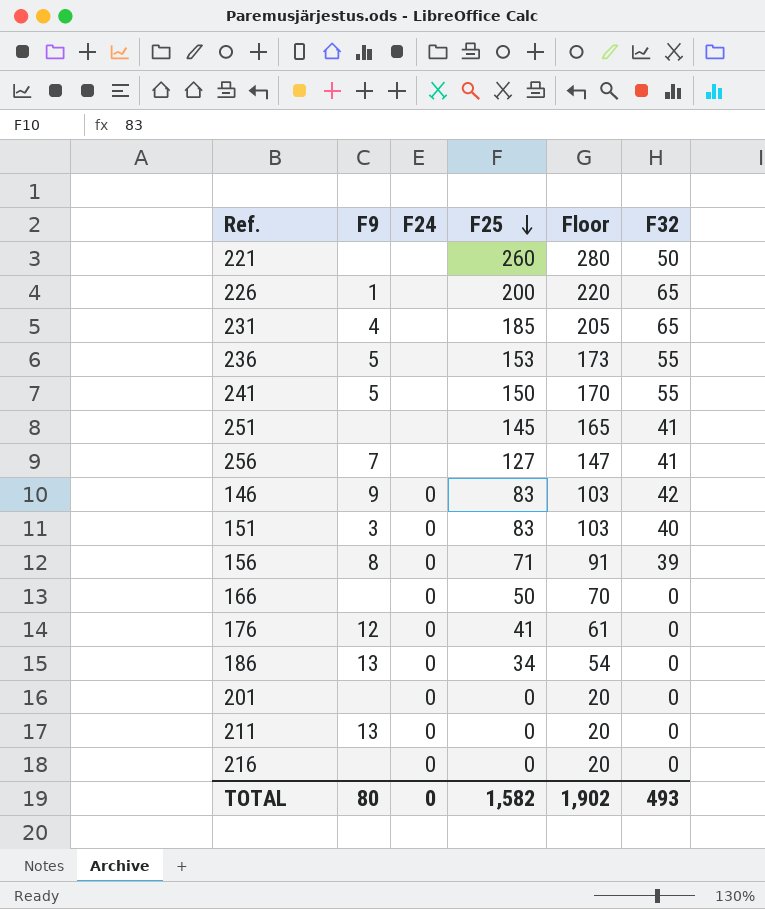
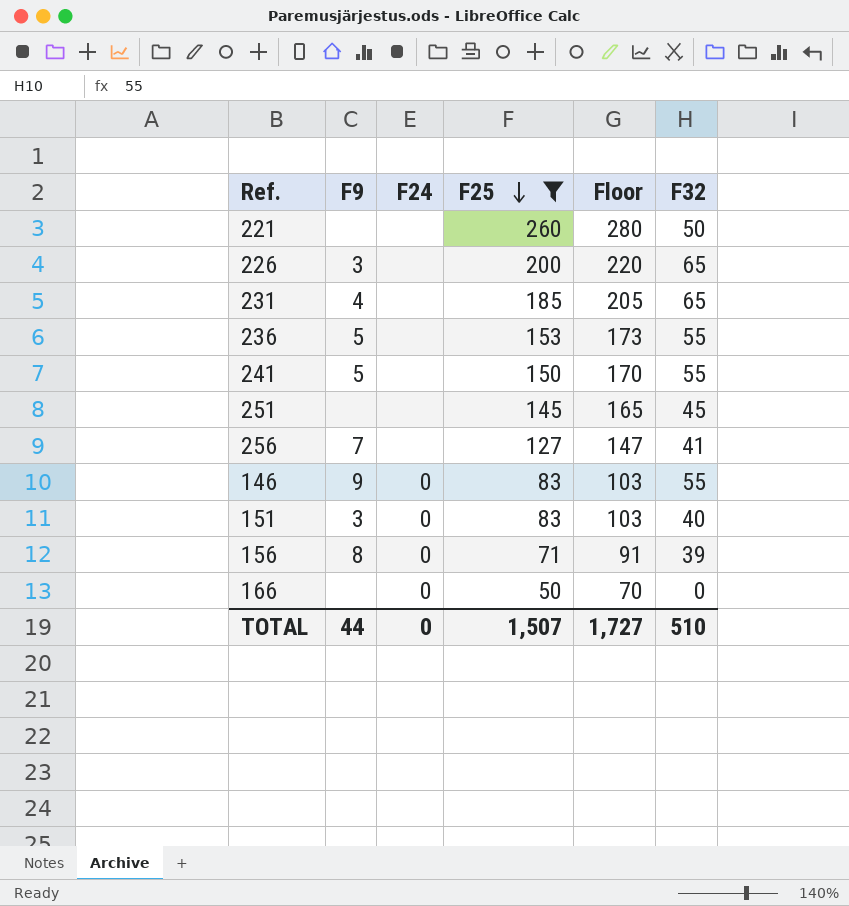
filter: none -> F25 >= 50
226 | F9: 1 -> 3
251 | F32: 41 -> 45
146 | F32: 42 -> 55
TOTAL | F9: 80 -> 44
TOTAL | F25: 1,582 -> 1,507
TOTAL | Floor: 1,902 -> 1,727
TOTAL | F32: 493 -> 510

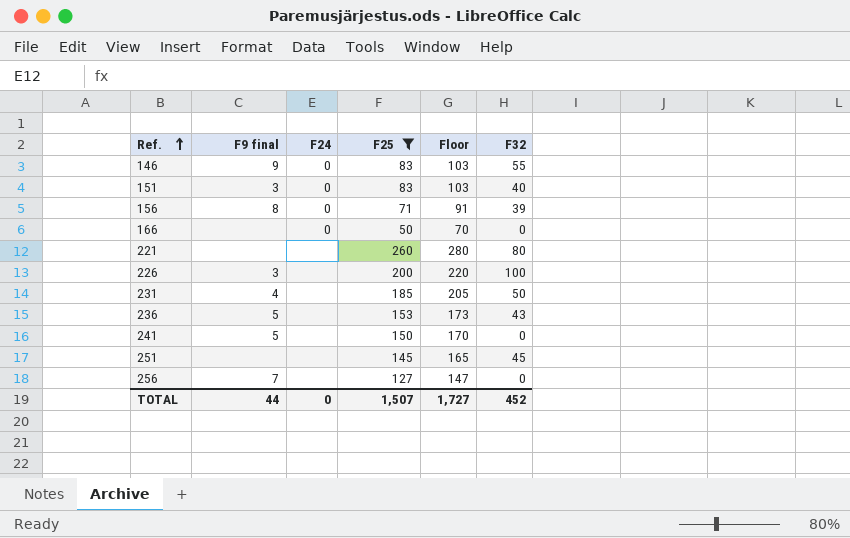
row order: F25 descending -> Ref. ascending
column name: F9 -> F9 final
221 | F32: 50 -> 80
226 | F32: 65 -> 100
231 | F32: 65 -> 50
236 | F32: 55 -> 43
241 | F32: 55 -> 0
256 | F32: 41 -> 0
TOTAL | F32: 510 -> 452

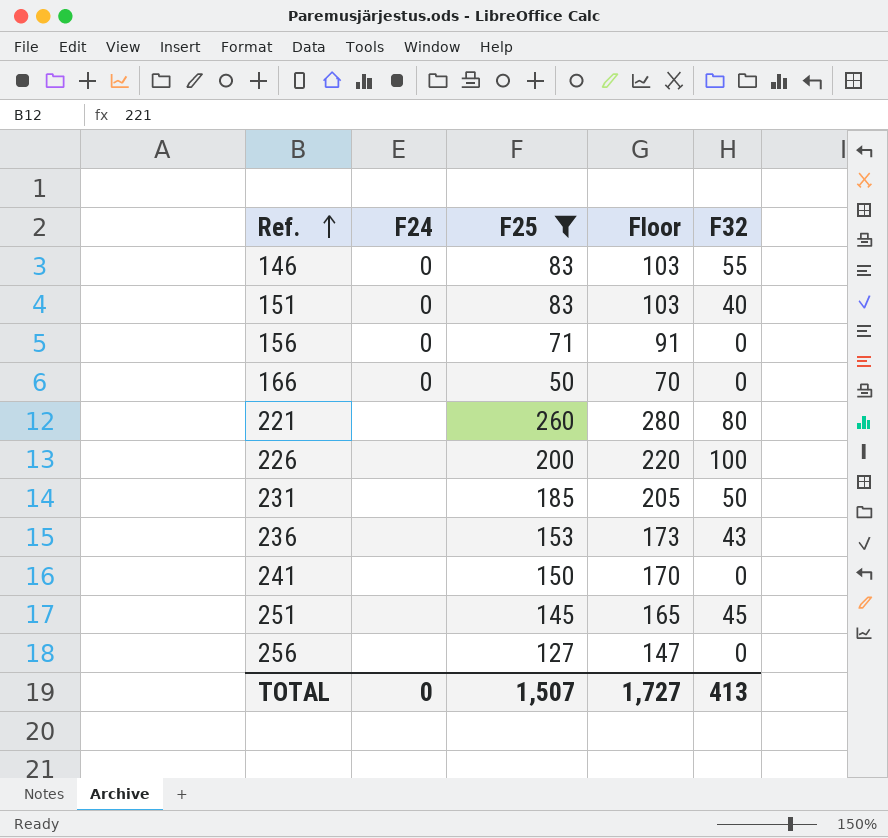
column F9 final | position: 2 -> none
156 | F32: 39 -> 0
TOTAL | F32: 452 -> 413

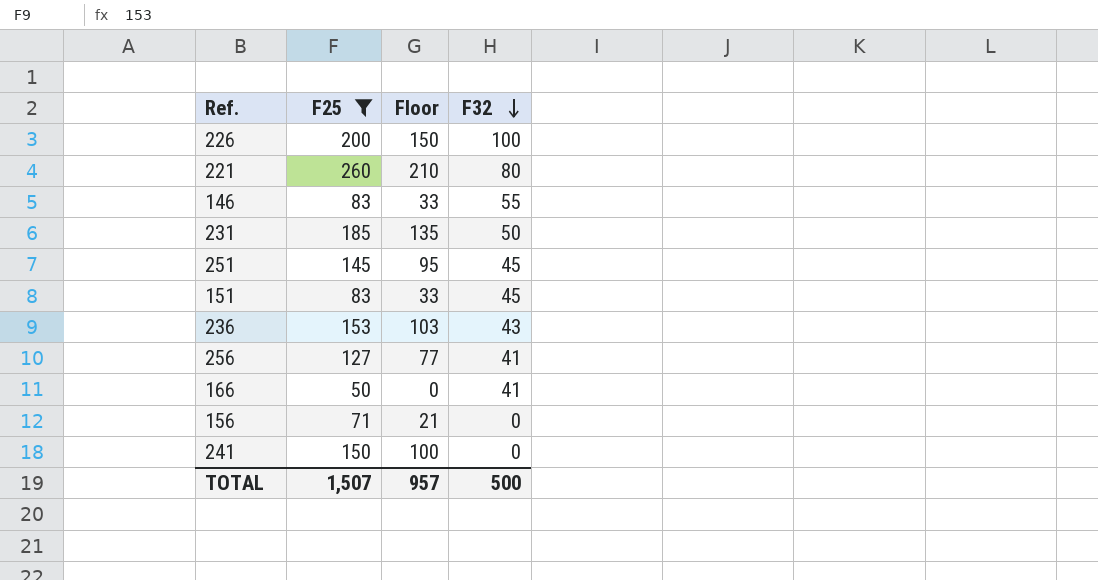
row order: Ref. ascending -> F32 descending
column F24 | position: 2 -> none
column Floor | formula: [F25] + 20 -> [F25] - 50
151 | F32: 40 -> 45
256 | F32: 0 -> 41
166 | F32: 0 -> 41
TOTAL | Floor: 1,727 -> 957
TOTAL | F32: 413 -> 500

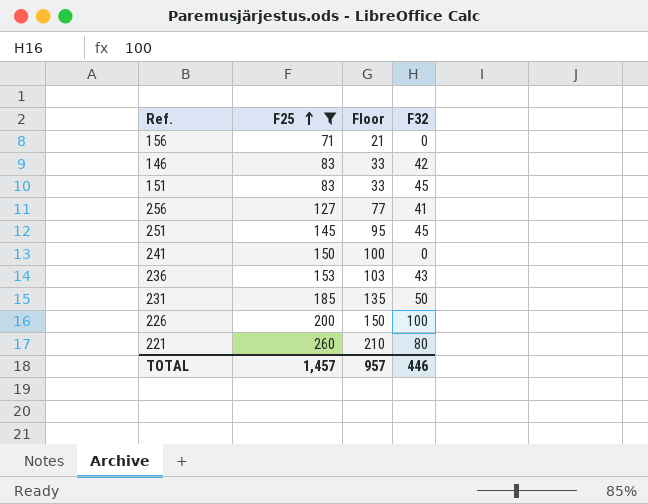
row order: F32 descending -> F25 ascending
row 166: 50 | 0 | 41 -> none
146 | F32: 55 -> 42
TOTAL | F25: 1,507 -> 1,457
TOTAL | F32: 500 -> 446

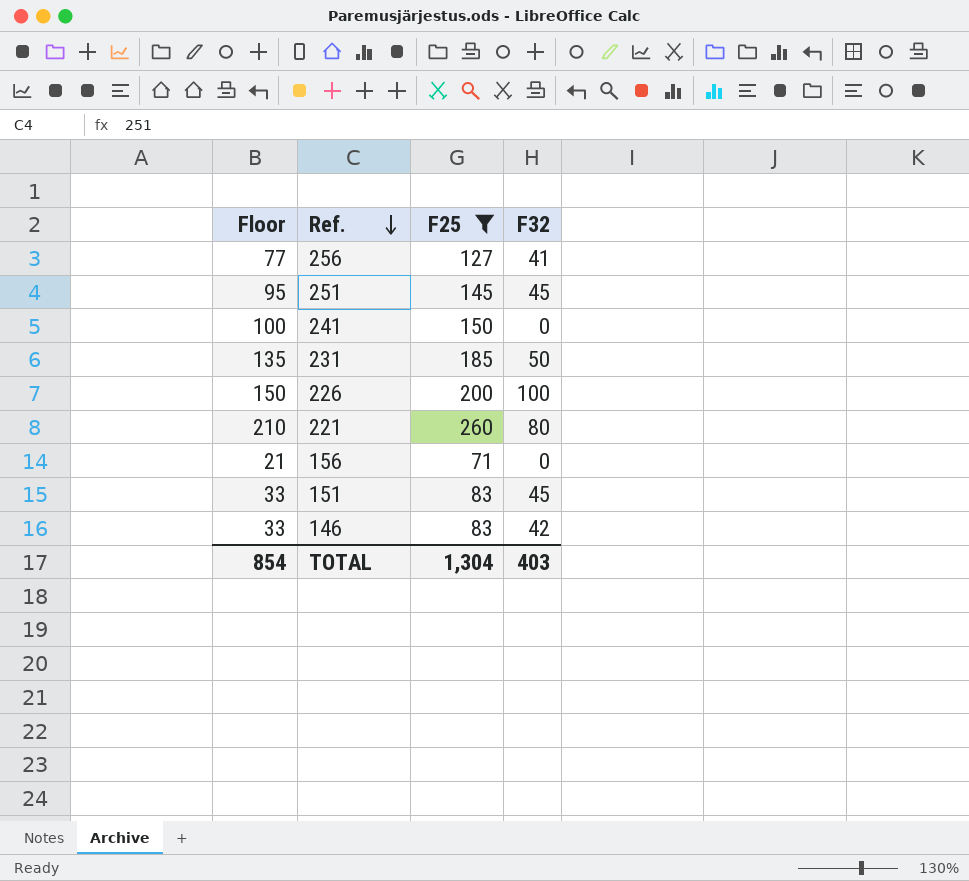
row order: F25 ascending -> Ref. descending
column Floor | position: 3 -> 1
row 236: 153 | 103 | 43 -> none
TOTAL | Floor: 957 -> 854
TOTAL | F25: 1,457 -> 1,304
TOTAL | F32: 446 -> 403

